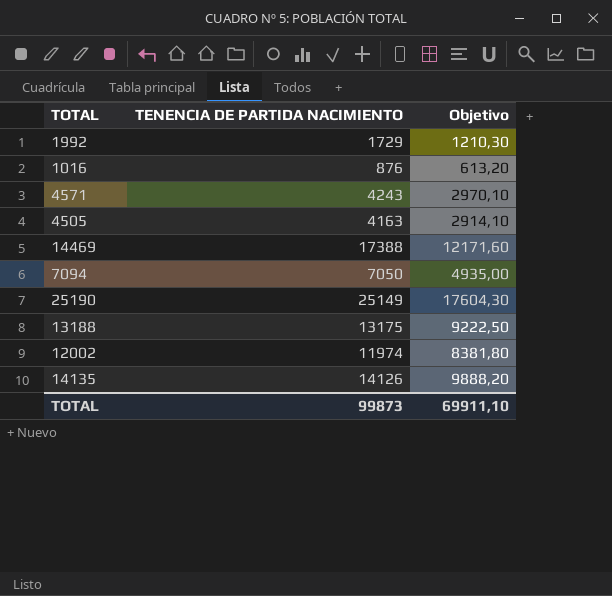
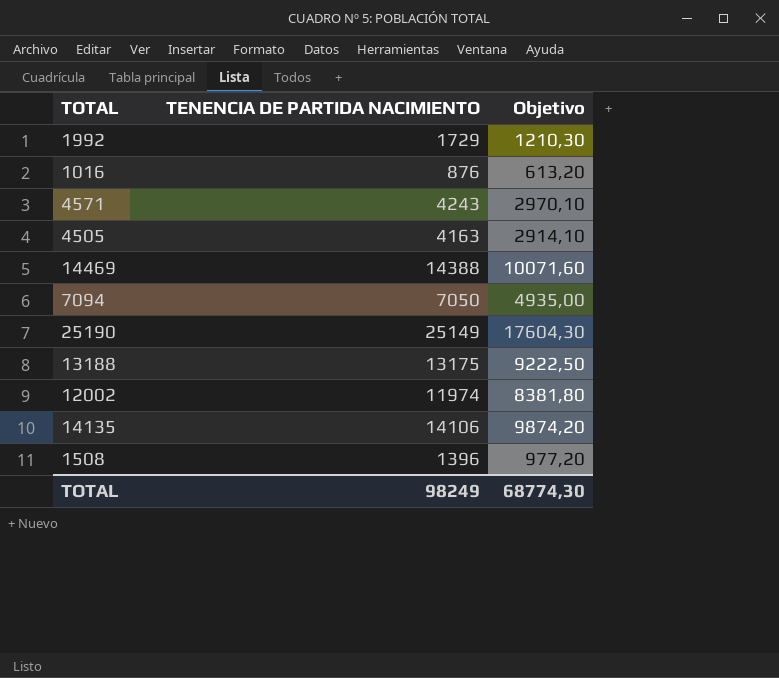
14469 | TENENCIA DE PARTIDA NACIMIENTO: 17388 -> 14388
14469 | Objetivo: 12171,60 -> 10071,60
14135 | TENENCIA DE PARTIDA NACIMIENTO: 14126 -> 14106
14135 | Objetivo: 9888,20 -> 9874,20
row 1508: none -> 1396 | 977,20
TOTAL | TENENCIA DE PARTIDA NACIMIENTO: 99873 -> 98249
TOTAL | Objetivo: 69911,10 -> 68774,30

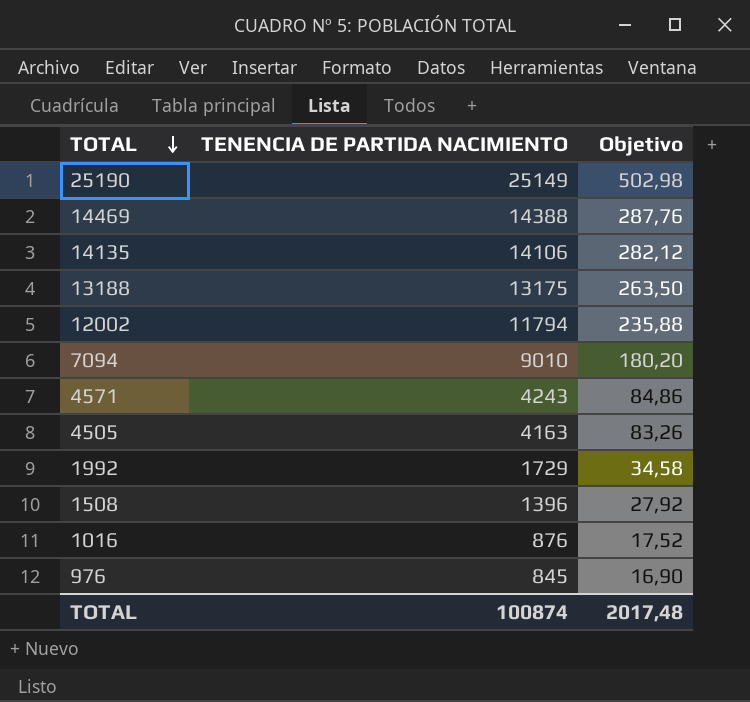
row order: none -> TOTAL descending
column Objetivo | formula: [TENENCIA DE PARTIDA NACIMIENTO] * 0,7 -> [TENENCIA DE PARTIDA NACIMIENTO] * 0,02
12002 | TENENCIA DE PARTIDA NACIMIENTO: 11974 -> 11794
7094 | TENENCIA DE PARTIDA NACIMIENTO: 7050 -> 9010
row 976: none -> 845 | 16,90
TOTAL | TENENCIA DE PARTIDA NACIMIENTO: 98249 -> 100874
TOTAL | Objetivo: 68774,30 -> 2017,48

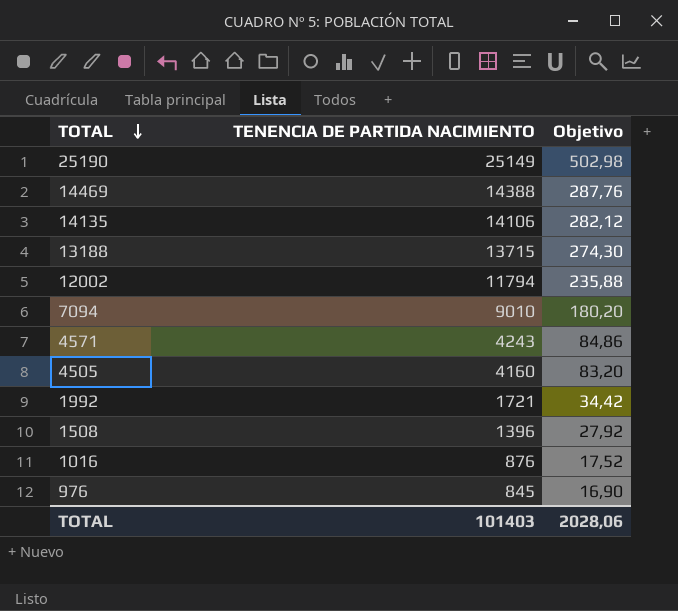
13188 | TENENCIA DE PARTIDA NACIMIENTO: 13175 -> 13715
13188 | Objetivo: 263,50 -> 274,30
4505 | TENENCIA DE PARTIDA NACIMIENTO: 4163 -> 4160
4505 | Objetivo: 83,26 -> 83,20
1992 | TENENCIA DE PARTIDA NACIMIENTO: 1729 -> 1721
1992 | Objetivo: 34,58 -> 34,42
TOTAL | TENENCIA DE PARTIDA NACIMIENTO: 100874 -> 101403
TOTAL | Objetivo: 2017,48 -> 2028,06

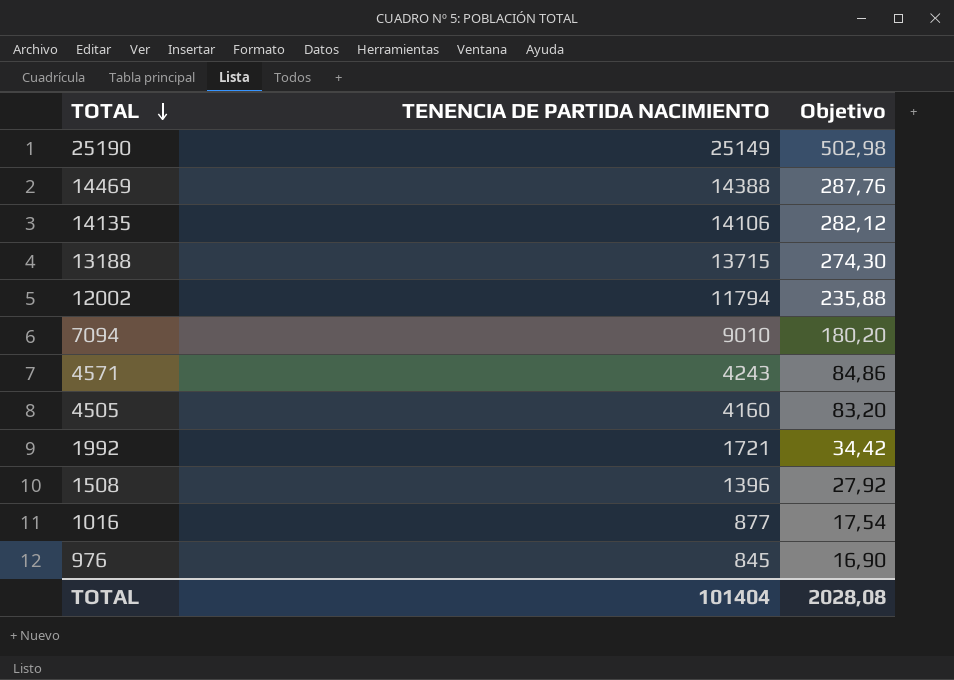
1016 | TENENCIA DE PARTIDA NACIMIENTO: 876 -> 877
1016 | Objetivo: 17,52 -> 17,54
TOTAL | TENENCIA DE PARTIDA NACIMIENTO: 101403 -> 101404
TOTAL | Objetivo: 2028,06 -> 2028,08

